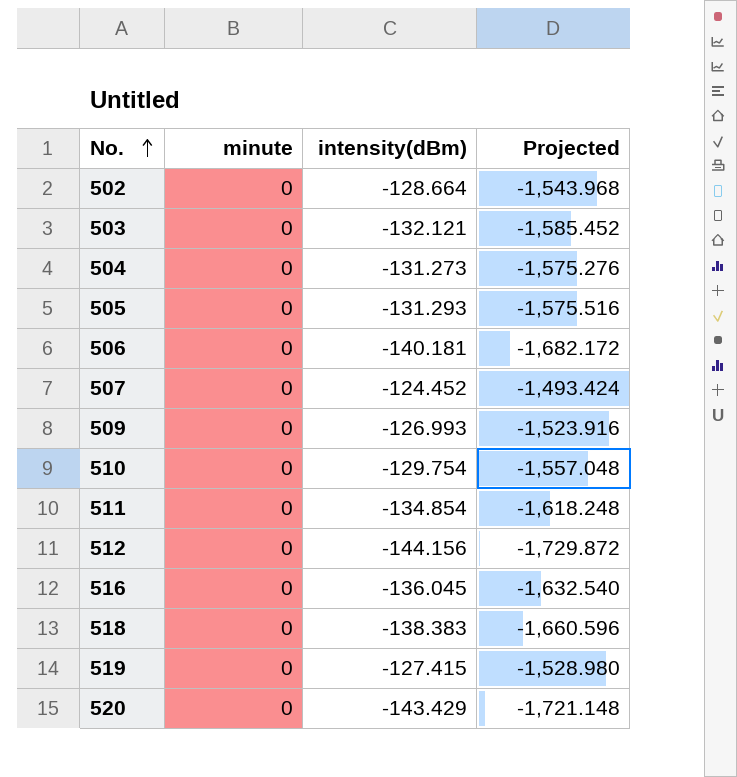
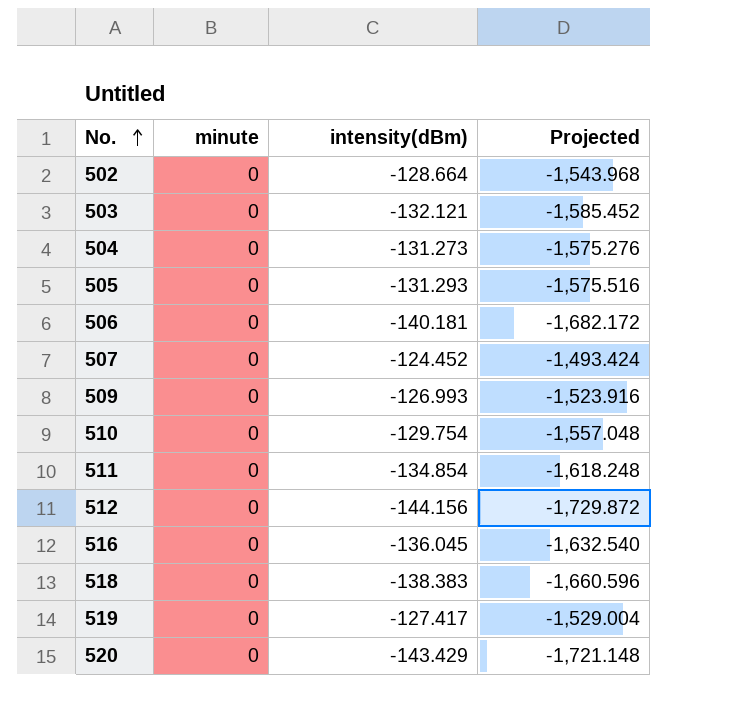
519 | intensity(dBm): -127.415 -> -127.417
519 | Projected: -1,528.980 -> -1,529.004

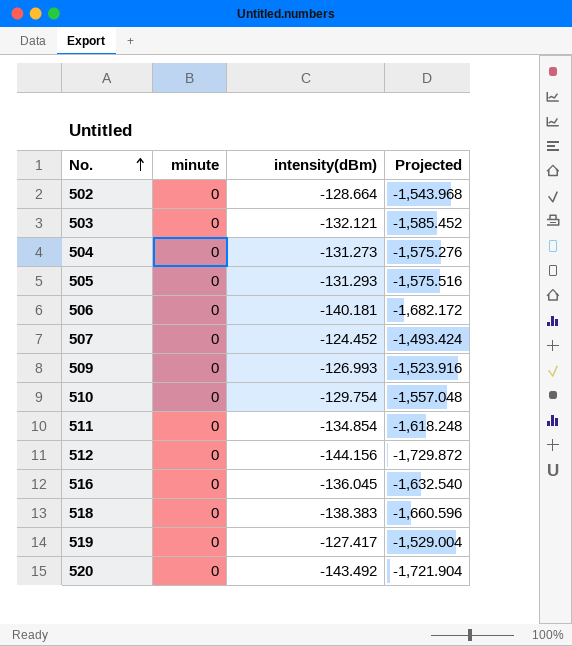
520 | intensity(dBm): -143.429 -> -143.492
520 | Projected: -1,721.148 -> -1,721.904

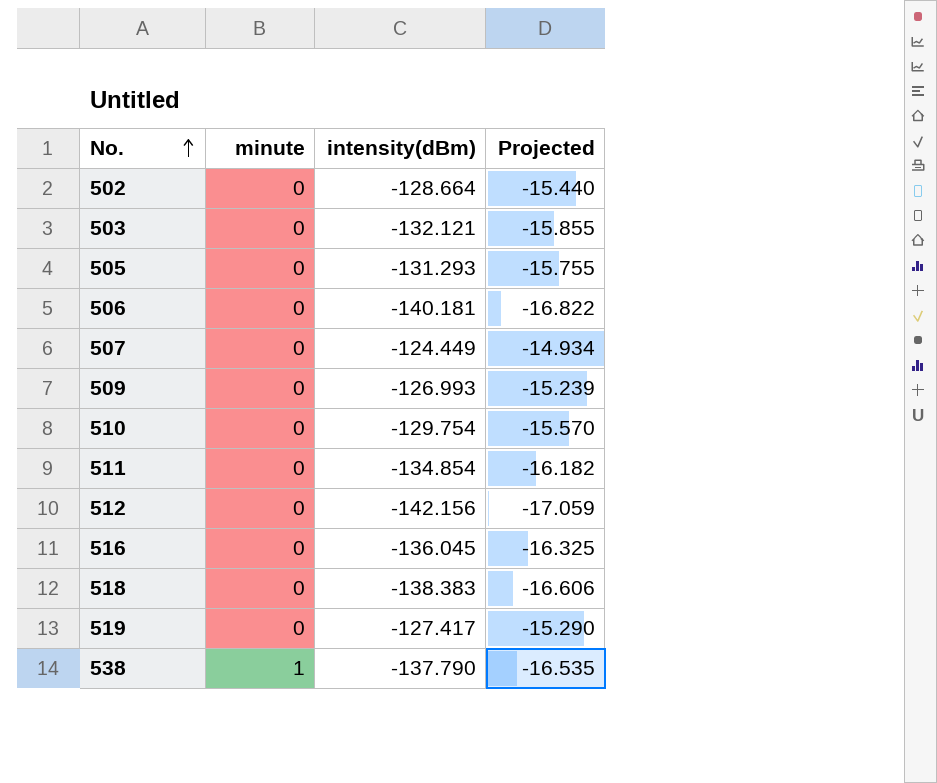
column Projected | formula: [intensity(dBm)] * 12 -> [intensity(dBm)] * 0.12
row 504: 0 | -131.273 | -1,575.276 -> none
row 520: 0 | -143.492 | -1,721.904 -> none
507 | intensity(dBm): -124.452 -> -124.449
512 | intensity(dBm): -144.156 -> -142.156
row 538: none -> 1 | -137.790 | -16.535

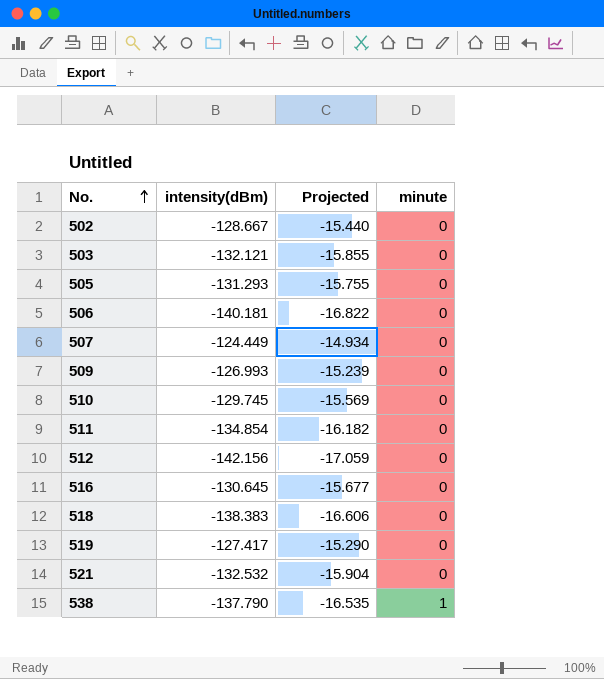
column minute | position: 2 -> 4
502 | intensity(dBm): -128.664 -> -128.667
510 | intensity(dBm): -129.754 -> -129.745
510 | Projected: -15.570 -> -15.569
516 | intensity(dBm): -136.045 -> -130.645
516 | Projected: -16.325 -> -15.677
row 521: none -> -132.532 | -15.904 | 0

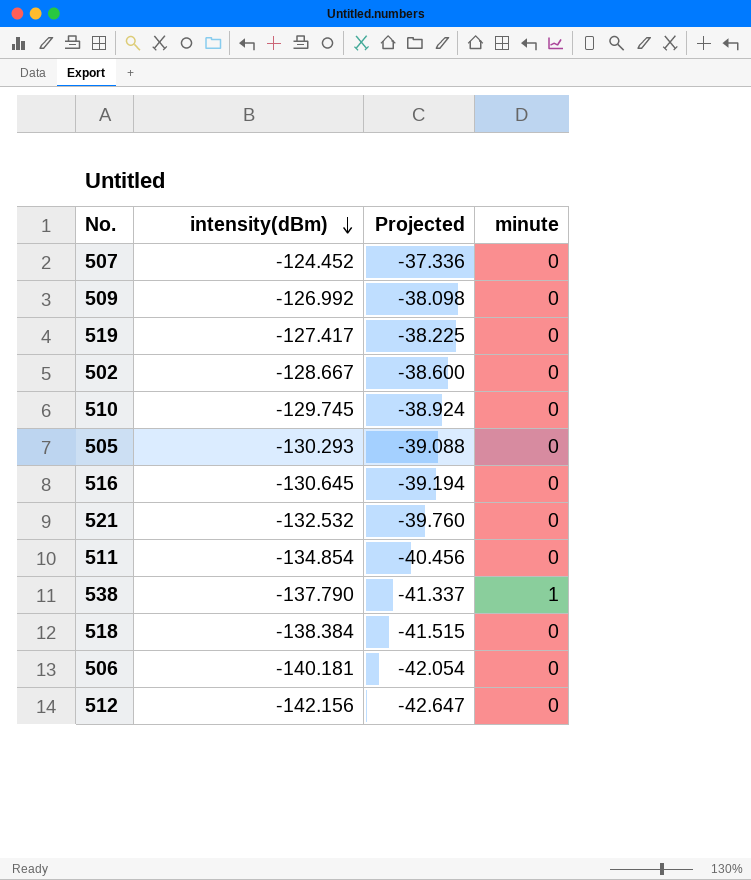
row order: No. ascending -> intensity(dBm) descending
column Projected | formula: [intensity(dBm)] * 0.12 -> [intensity(dBm)] * 0.3
row 503: -132.121 | -15.855 | 0 -> none
507 | intensity(dBm): -124.449 -> -124.452
509 | intensity(dBm): -126.993 -> -126.992
505 | intensity(dBm): -131.293 -> -130.293
518 | intensity(dBm): -138.383 -> -138.384

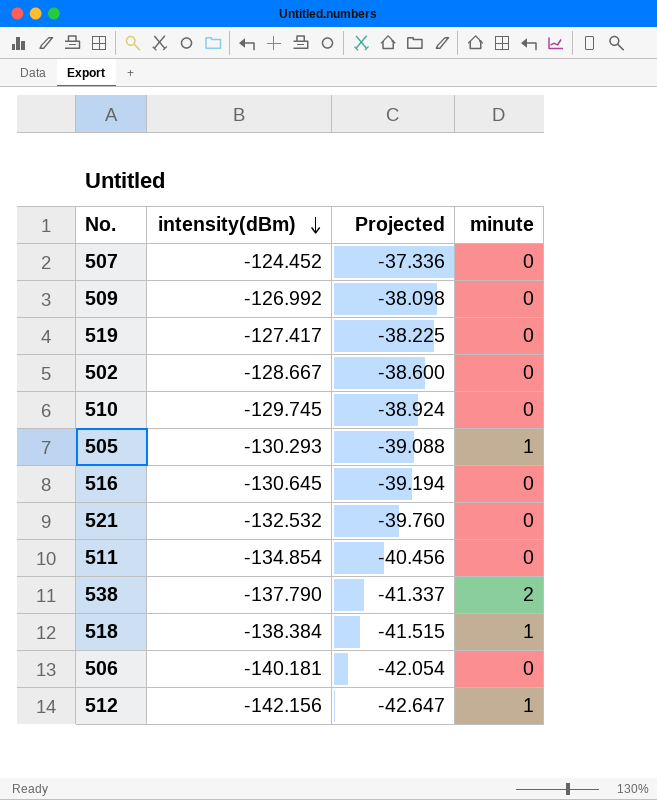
505 | minute: 0 -> 1
538 | minute: 1 -> 2
518 | minute: 0 -> 1
512 | minute: 0 -> 1

